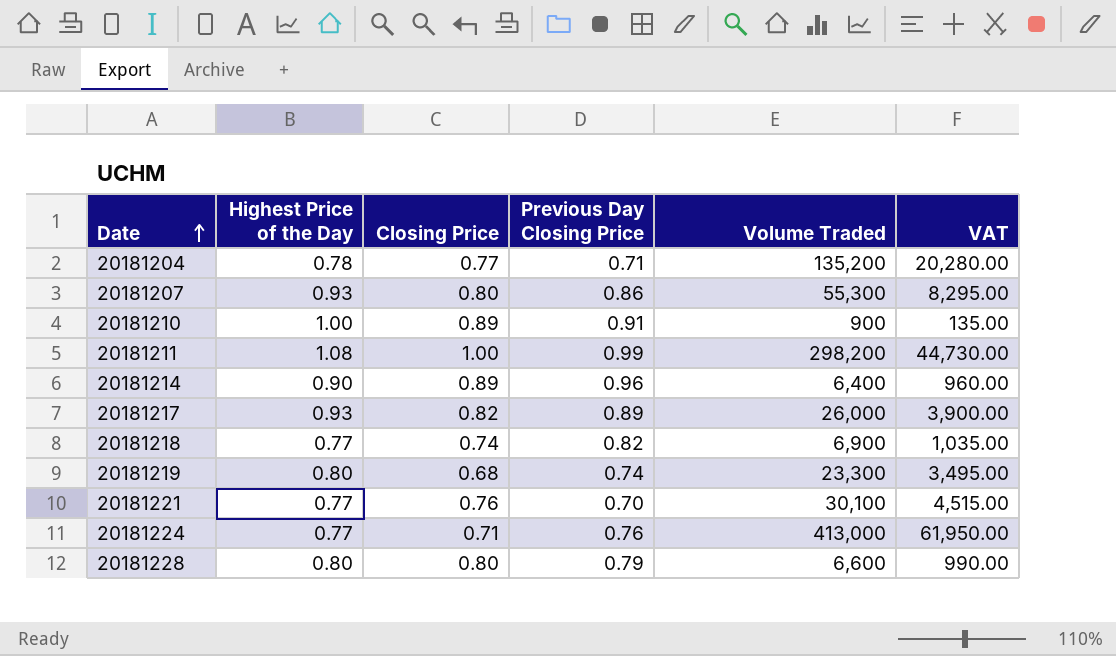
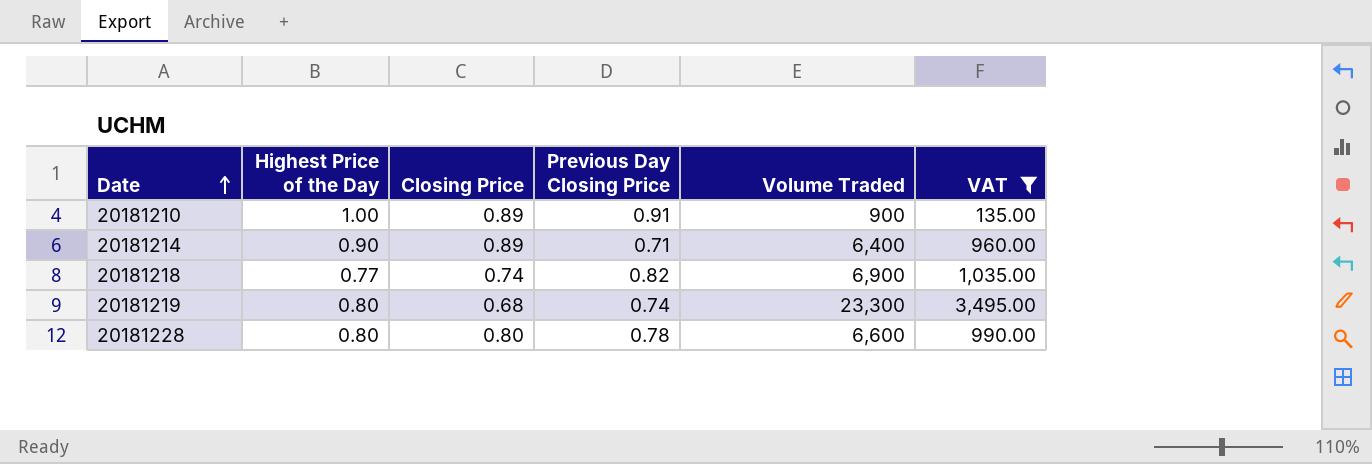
filter: none -> VAT <= 3,495.00
20181214 | Previous Day Closing Price: 0.96 -> 0.71
20181228 | Previous Day Closing Price: 0.79 -> 0.78

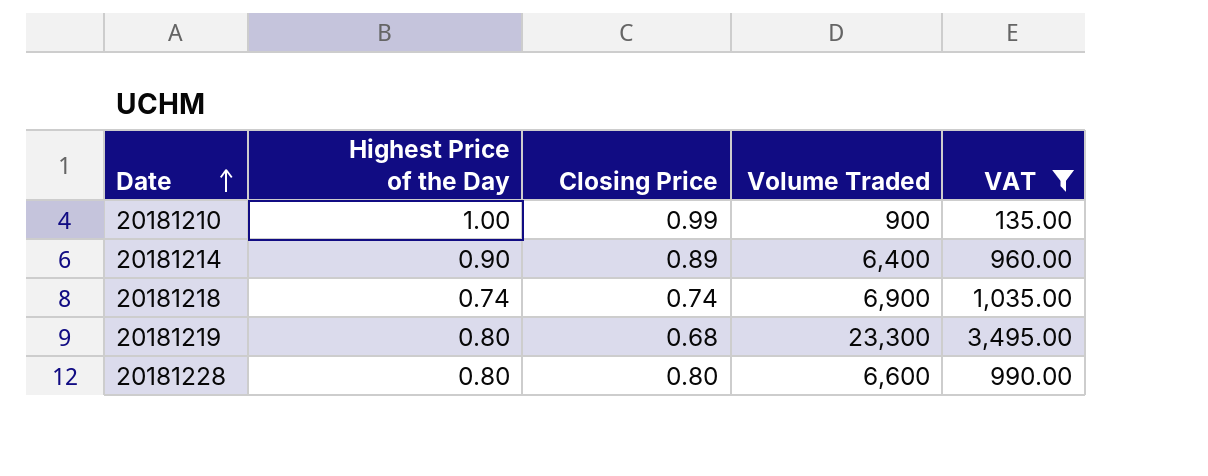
column Previous Day Closing Price | position: 4 -> none
20181210 | Closing Price: 0.89 -> 0.99
20181218 | Highest Price of the Day: 0.77 -> 0.74

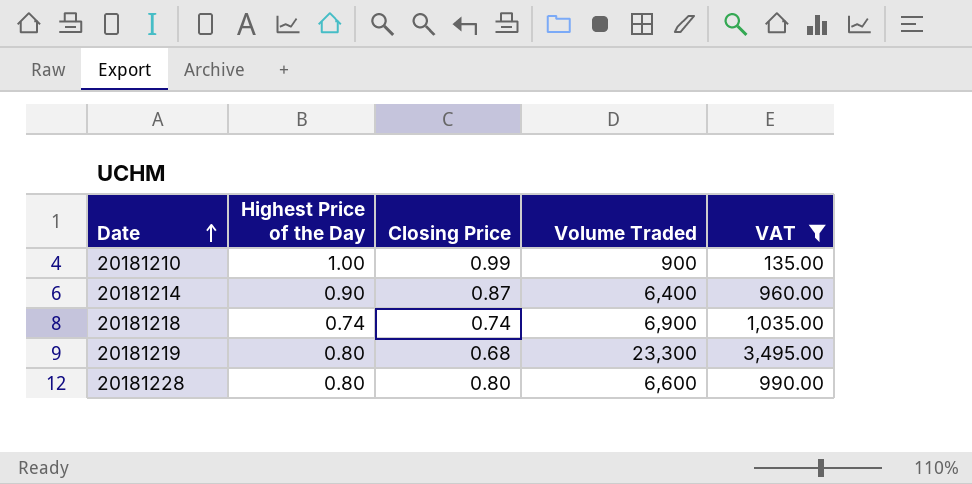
20181214 | Closing Price: 0.89 -> 0.87

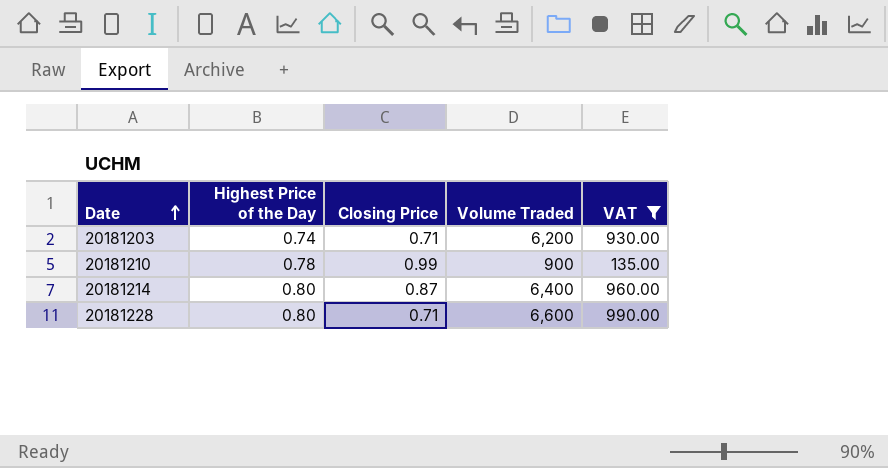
row 20181218: 0.74 | 0.74 | 6,900 | 1,035.00 -> none
row 20181219: 0.80 | 0.68 | 23,300 | 3,495.00 -> none
row 20181203: none -> 0.74 | 0.71 | 6,200 | 930.00
20181210 | Highest Price of the Day: 1.00 -> 0.78
20181214 | Highest Price of the Day: 0.90 -> 0.80
20181228 | Closing Price: 0.80 -> 0.71

